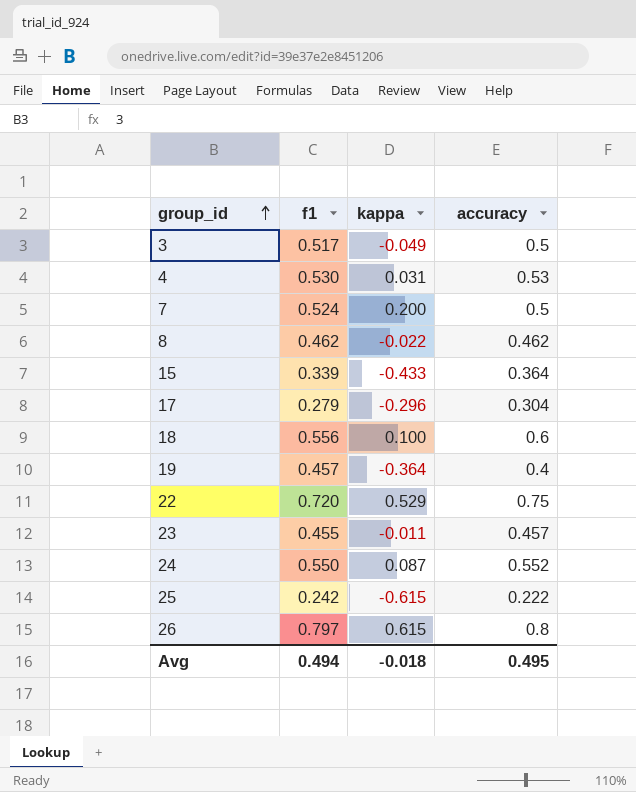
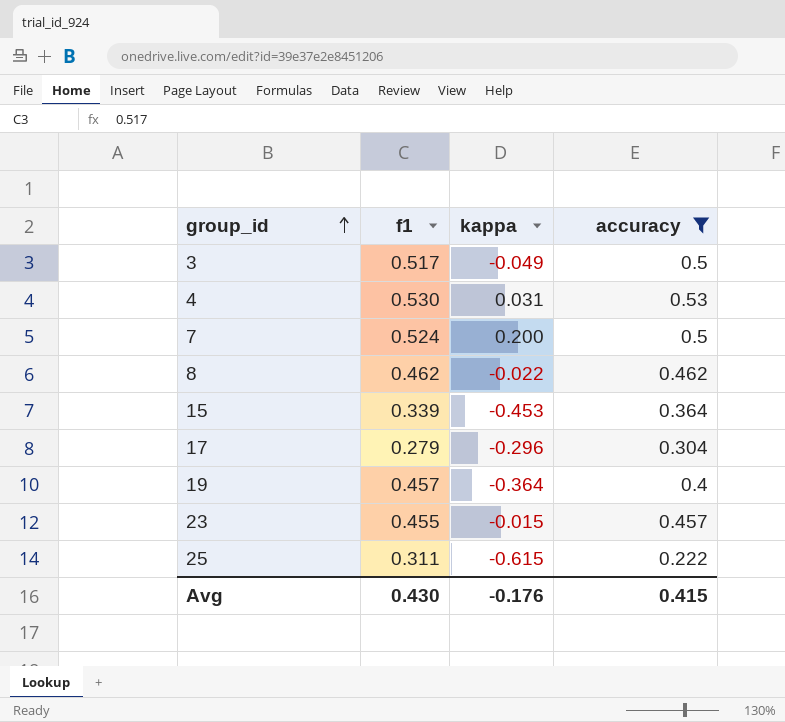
filter: none -> accuracy <= 0.53
15 | kappa: -0.433 -> -0.453
23 | kappa: -0.011 -> -0.015
25 | f1: 0.242 -> 0.311
Avg | f1: 0.494 -> 0.430
Avg | kappa: -0.018 -> -0.176
Avg | accuracy: 0.495 -> 0.415

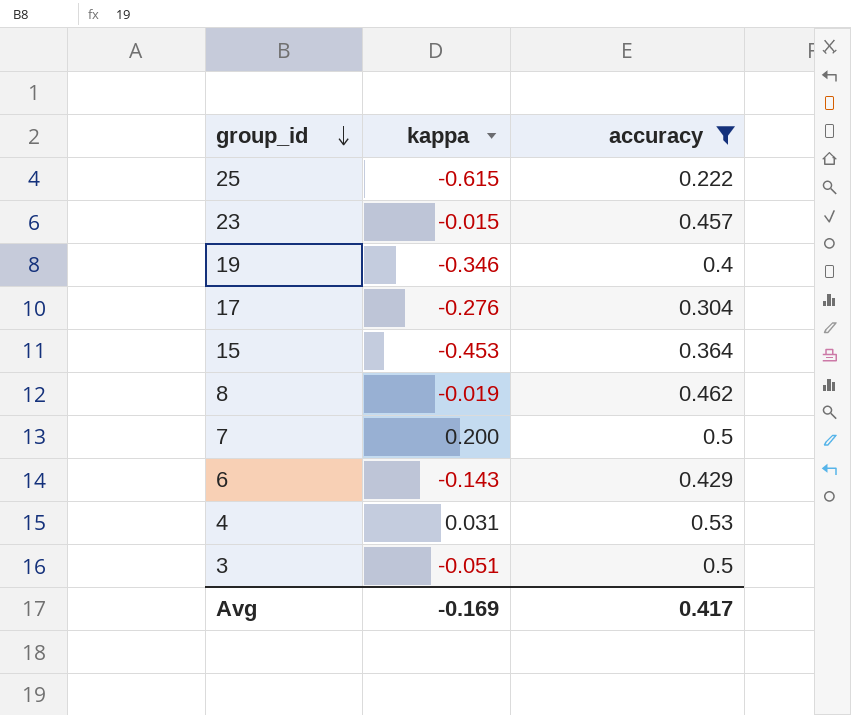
row order: group_id ascending -> group_id descending
column f1 | position: 2 -> none
19 | kappa: -0.364 -> -0.346
17 | kappa: -0.296 -> -0.276
8 | kappa: -0.022 -> -0.019
row 6: none -> -0.143 | 0.429
3 | kappa: -0.049 -> -0.051
Avg | kappa: -0.176 -> -0.169
Avg | accuracy: 0.415 -> 0.417

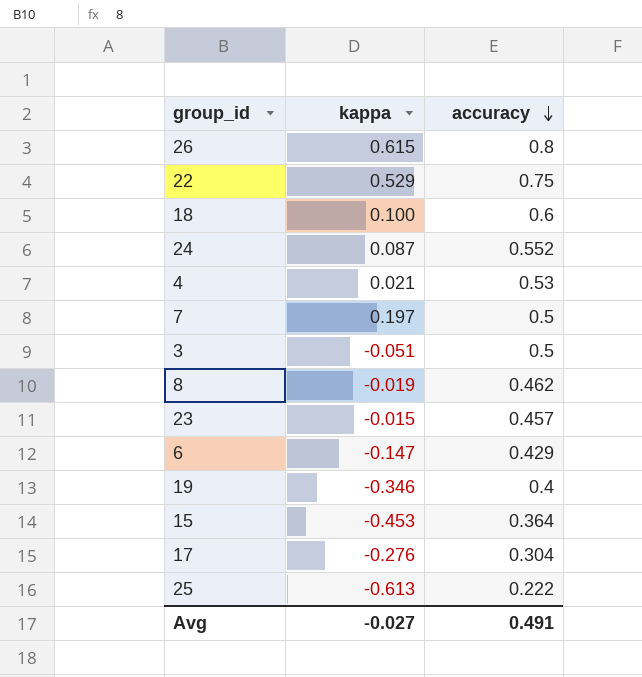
filter: accuracy <= 0.53 -> none
row order: group_id descending -> accuracy descending
4 | kappa: 0.031 -> 0.021
7 | kappa: 0.200 -> 0.197
6 | kappa: -0.143 -> -0.147
25 | kappa: -0.615 -> -0.613
Avg | kappa: -0.169 -> -0.027
Avg | accuracy: 0.417 -> 0.491

